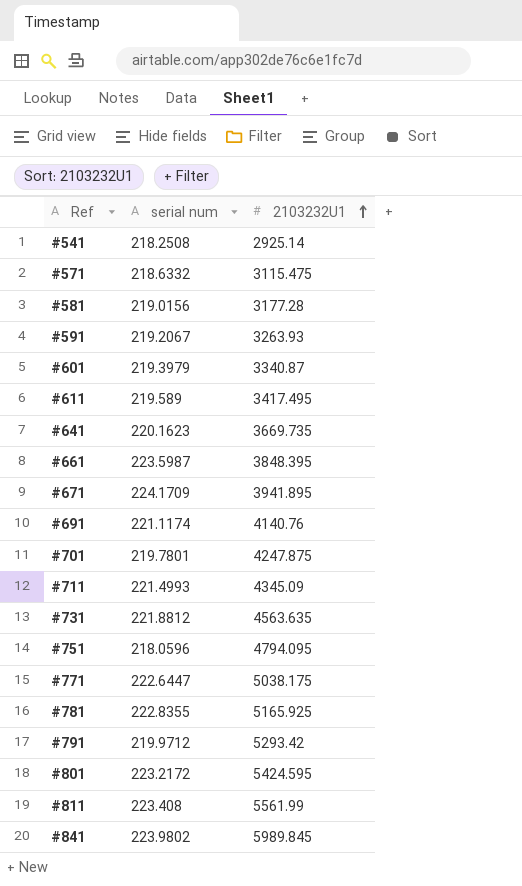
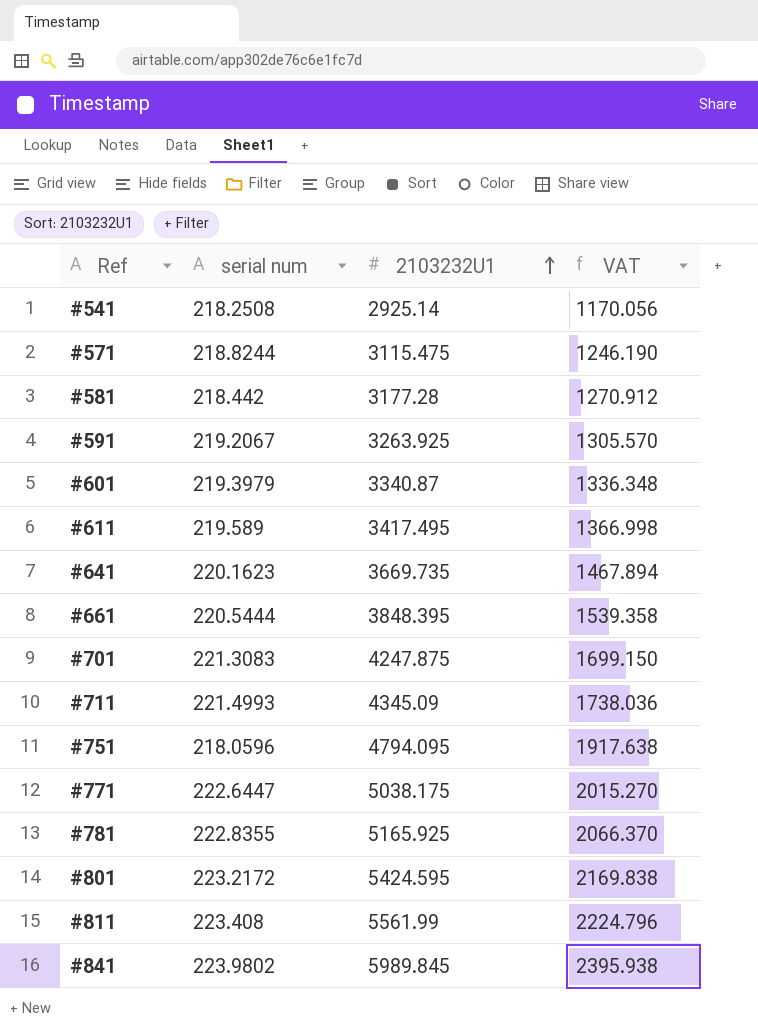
column VAT | formula: none -> [2103232U1] * 0.4
row #671: 224.1709 | 3941.895 -> none
row #691: 221.1174 | 4140.76 -> none
row #731: 221.8812 | 4563.635 -> none
row #791: 219.9712 | 5293.42 -> none
#571 | serial num: 218.6332 -> 218.8244
#581 | serial num: 219.0156 -> 218.442
#591 | 2103232U1: 3263.93 -> 3263.925
#661 | serial num: 223.5987 -> 220.5444
#701 | serial num: 219.7801 -> 221.3083

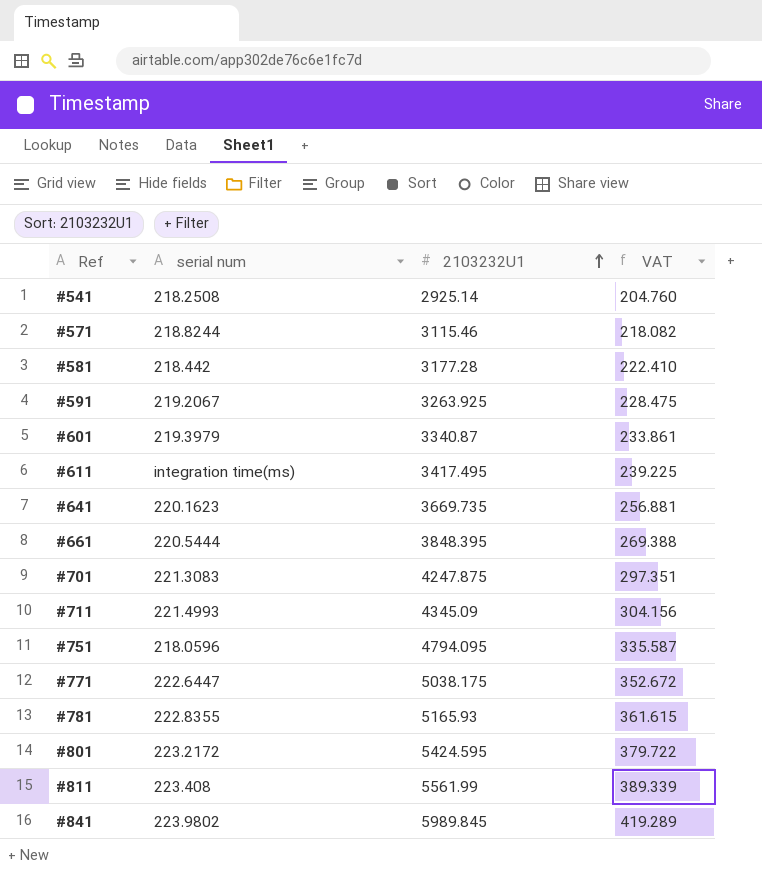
column VAT | formula: [2103232U1] * 0.4 -> [2103232U1] * 0.07
#571 | 2103232U1: 3115.475 -> 3115.46
#611 | serial num: 219.589 -> integration time(ms)
#781 | 2103232U1: 5165.925 -> 5165.93

